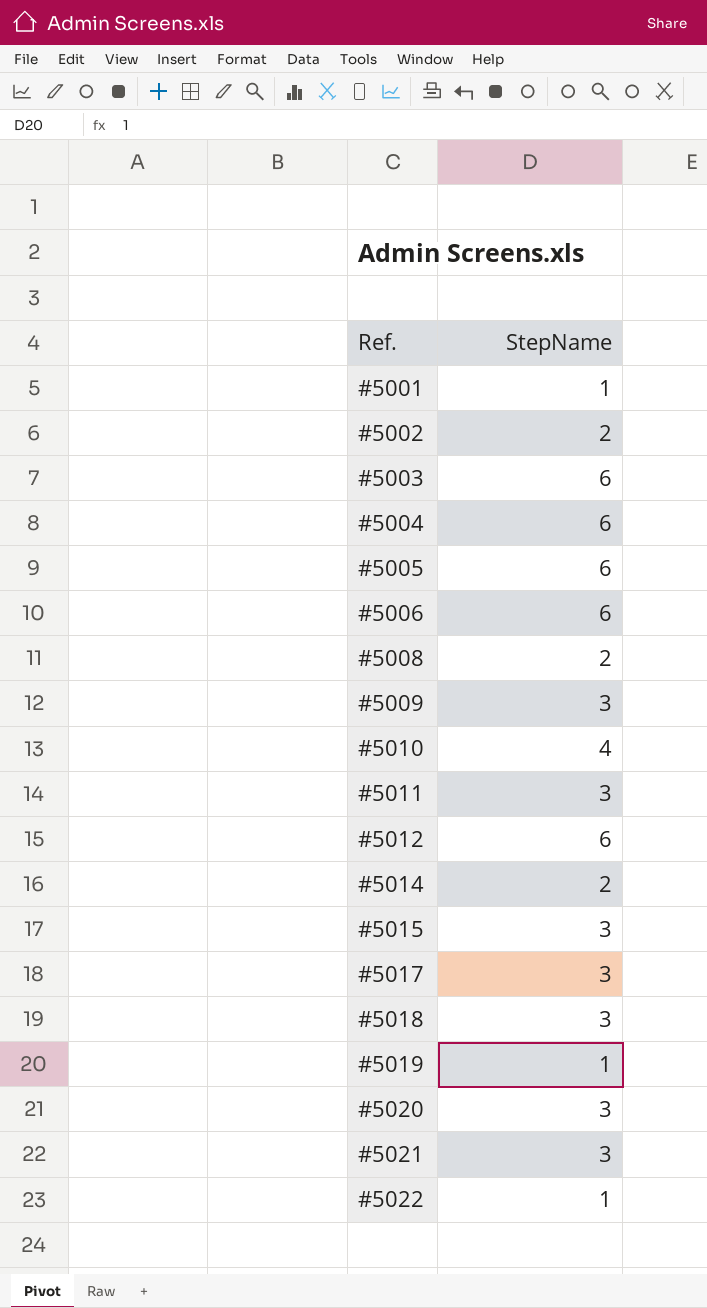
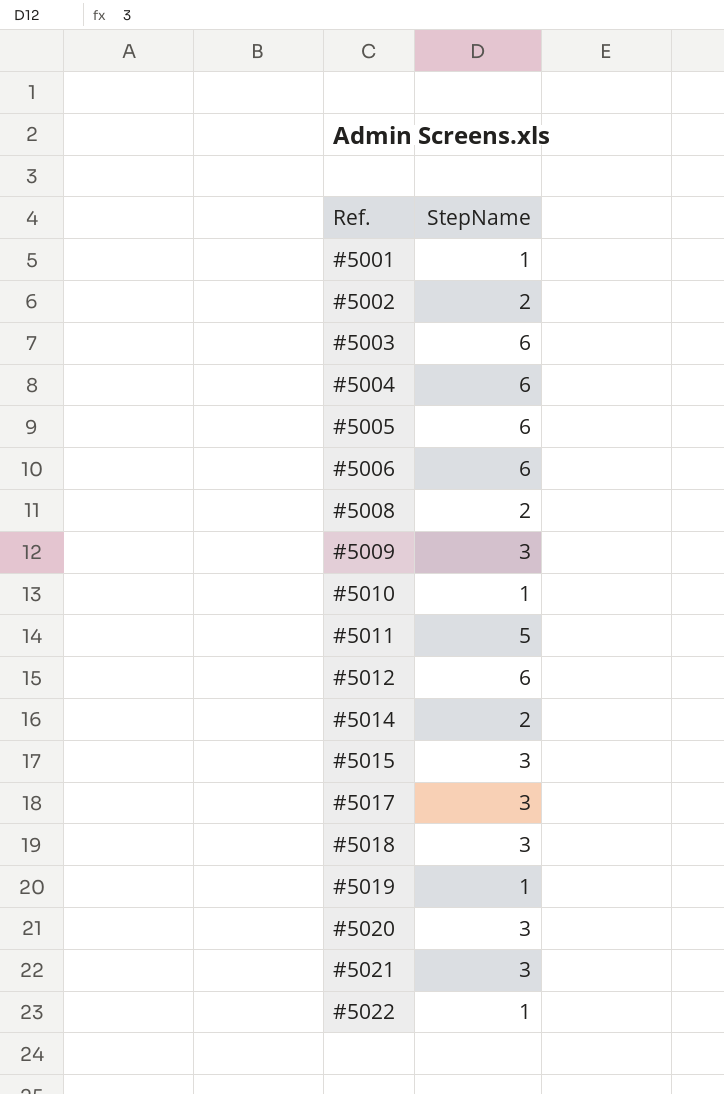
#5010 | StepName: 4 -> 1
#5011 | StepName: 3 -> 5

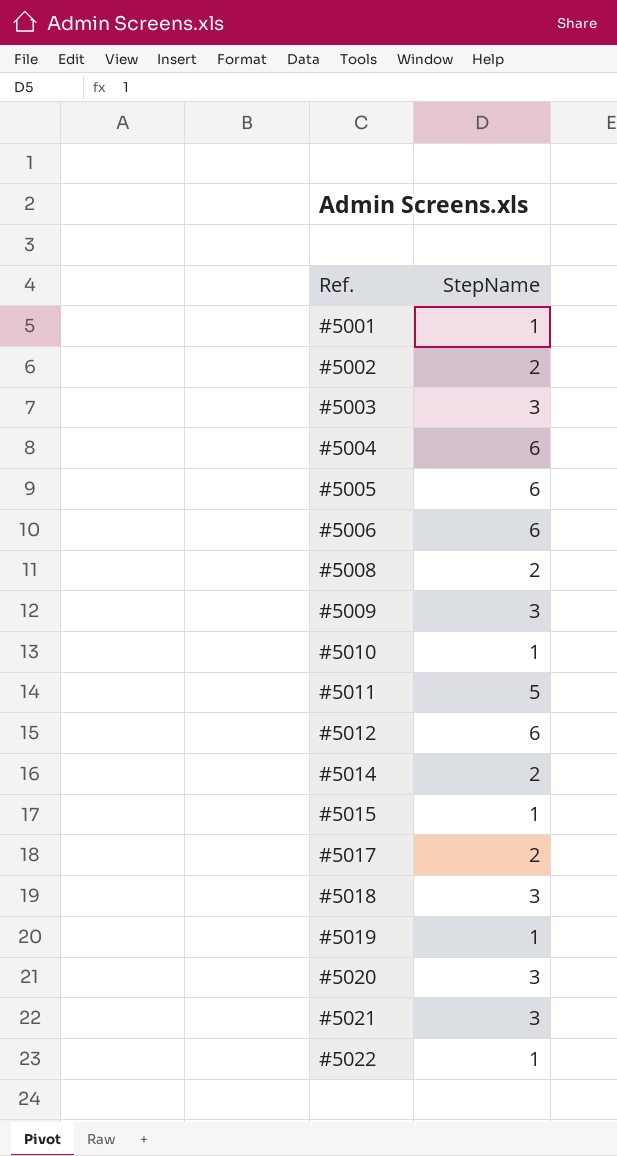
#5003 | StepName: 6 -> 3
#5015 | StepName: 3 -> 1
#5017 | StepName: 3 -> 2

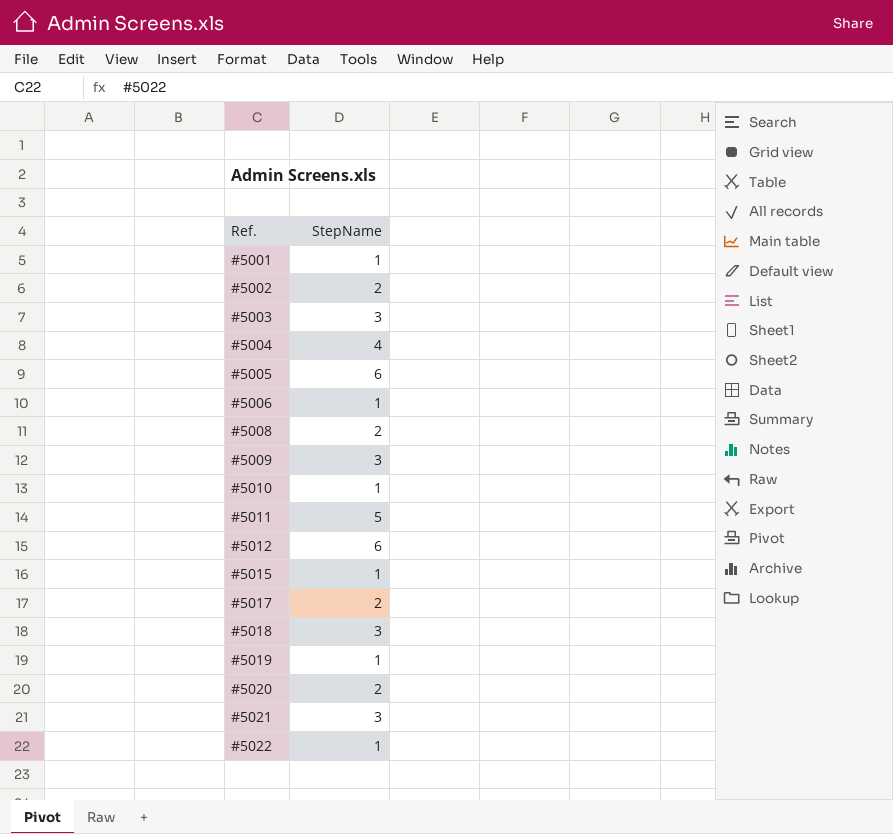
row #5014: 2 -> none
#5004 | StepName: 6 -> 4
#5006 | StepName: 6 -> 1
#5020 | StepName: 3 -> 2

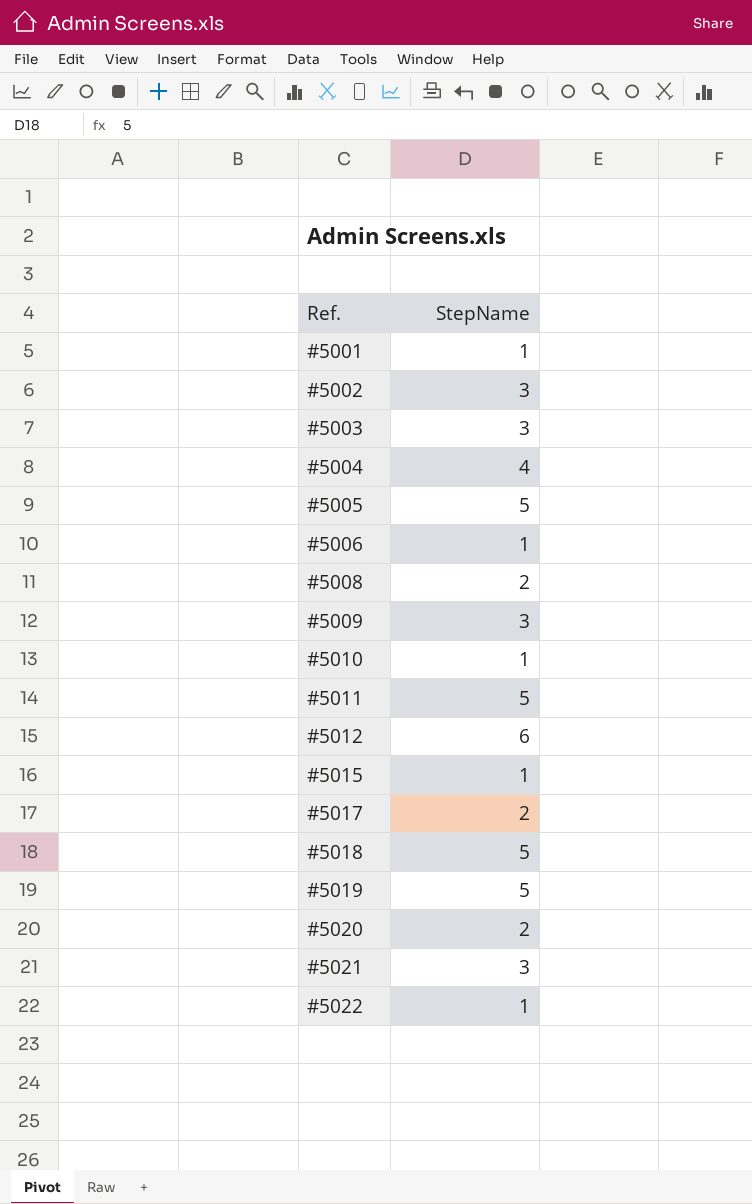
#5002 | StepName: 2 -> 3
#5005 | StepName: 6 -> 5
#5018 | StepName: 3 -> 5
#5019 | StepName: 1 -> 5

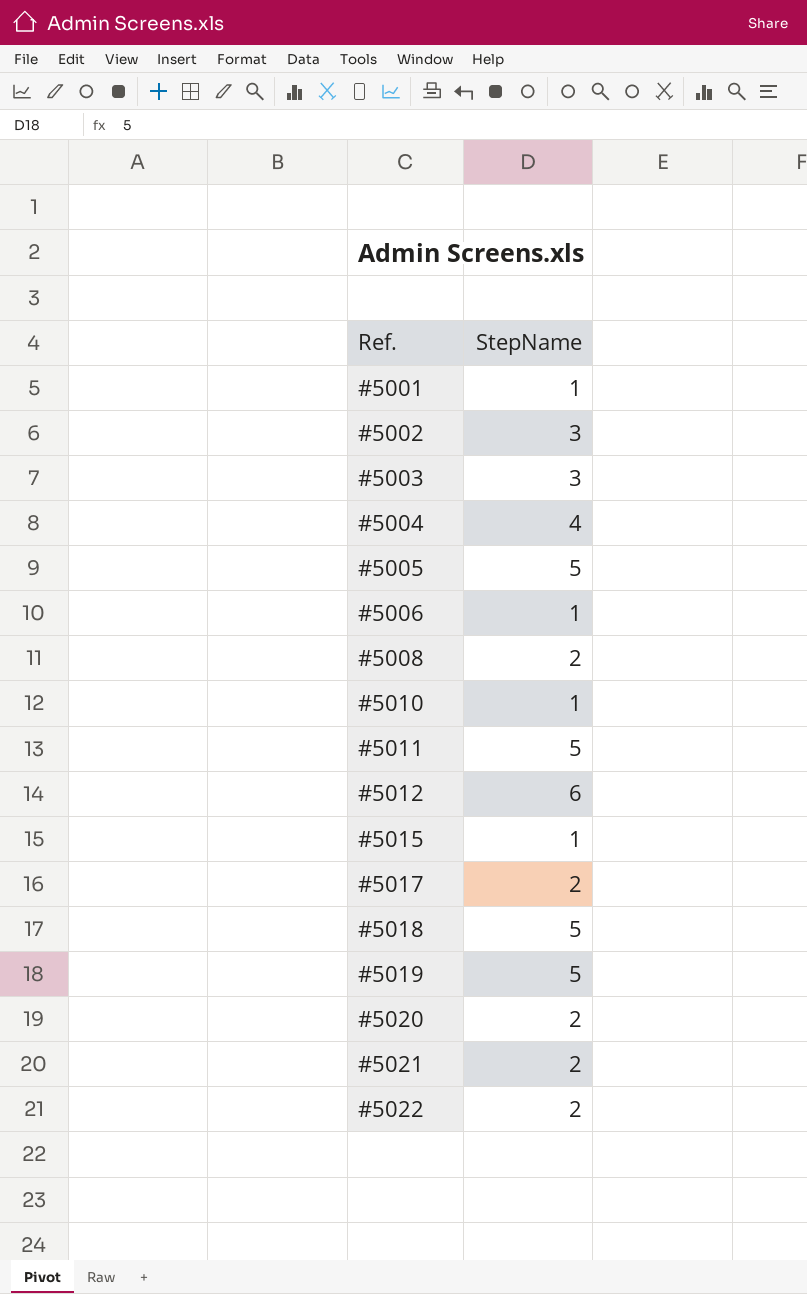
row #5009: 3 -> none
#5021 | StepName: 3 -> 2
#5022 | StepName: 1 -> 2

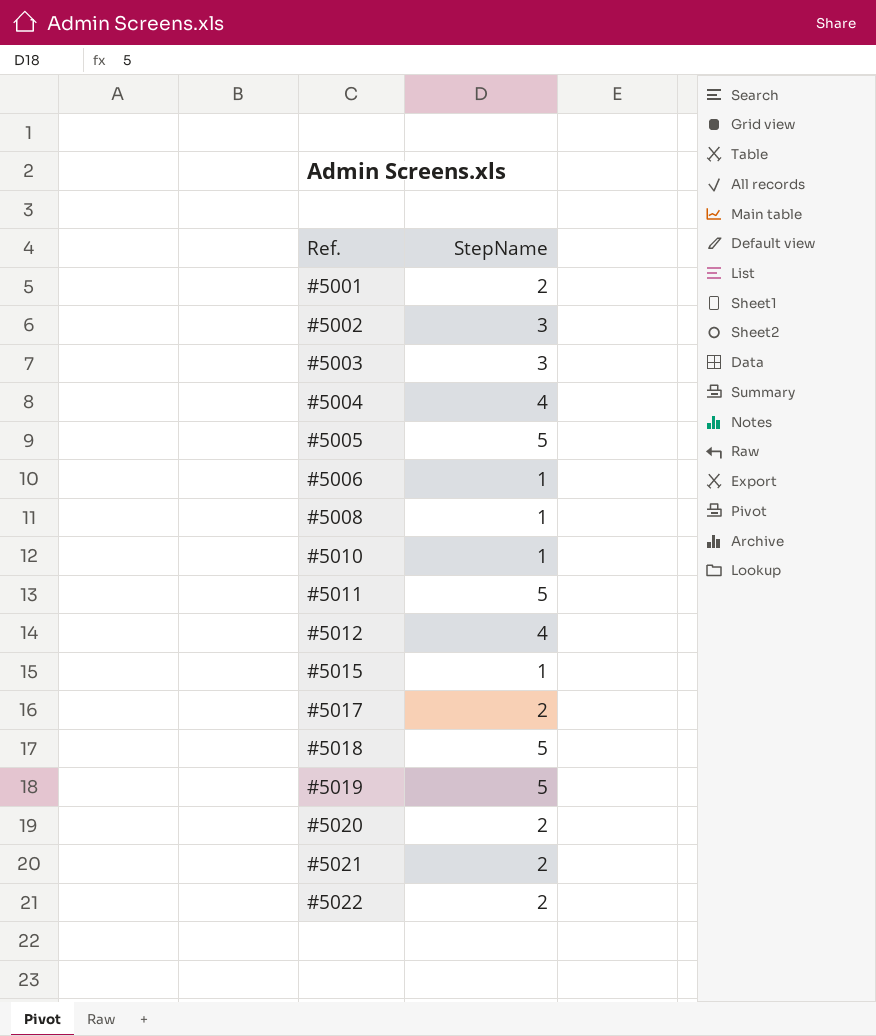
#5001 | StepName: 1 -> 2
#5008 | StepName: 2 -> 1
#5012 | StepName: 6 -> 4

